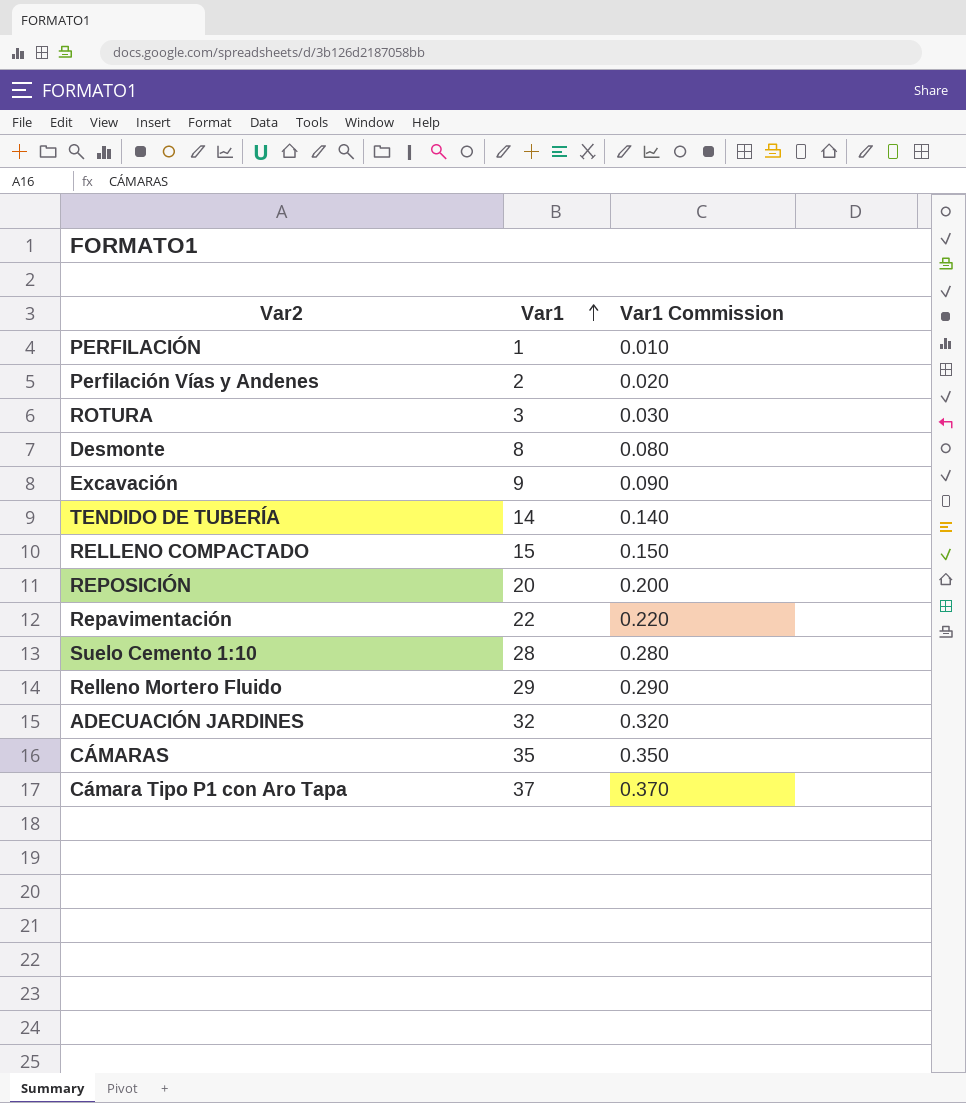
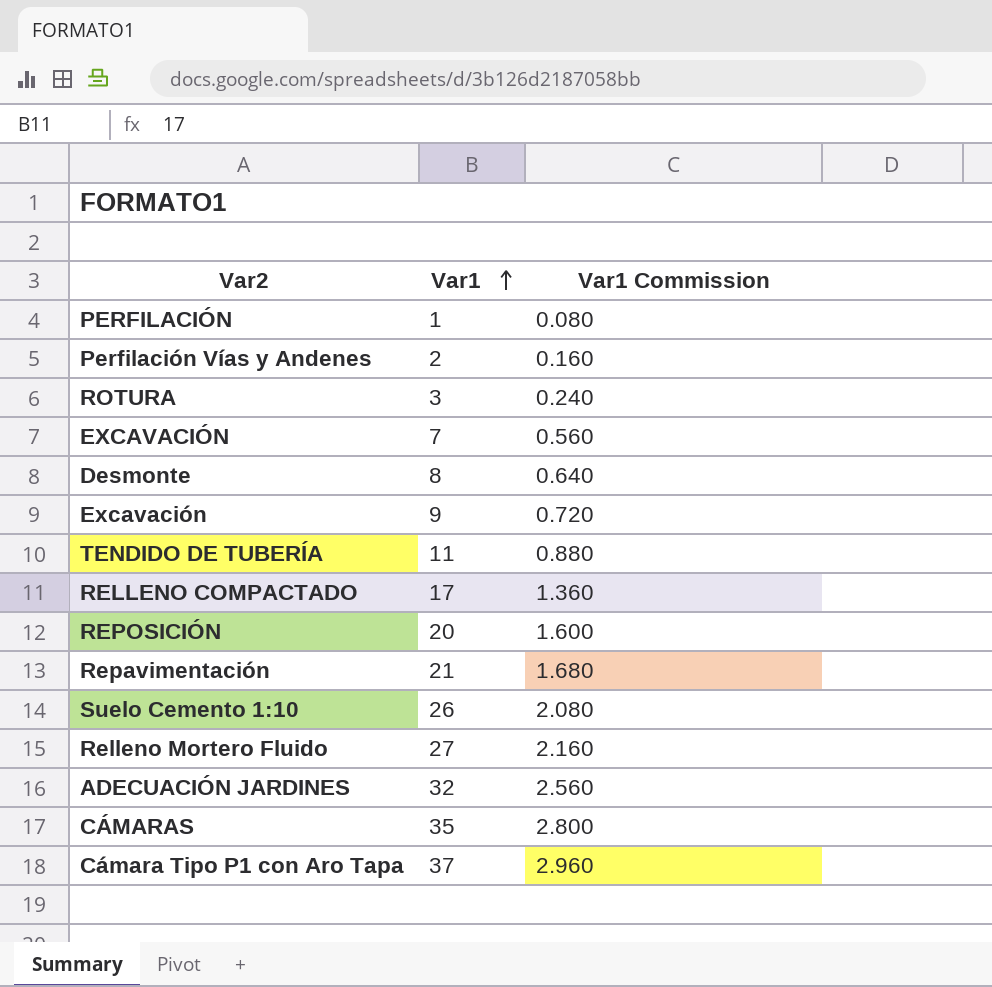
column Var1 Commission | formula: [Var1] * 0.01 -> [Var1] * 0.08
row EXCAVACIÓN: none -> 7 | 0.560
TENDIDO DE TUBERÍA | Var1: 14 -> 11
RELLENO COMPACTADO | Var1: 15 -> 17
Repavimentación | Var1: 22 -> 21
Suelo Cemento 1:10 | Var1: 28 -> 26
Relleno Mortero Fluido | Var1: 29 -> 27

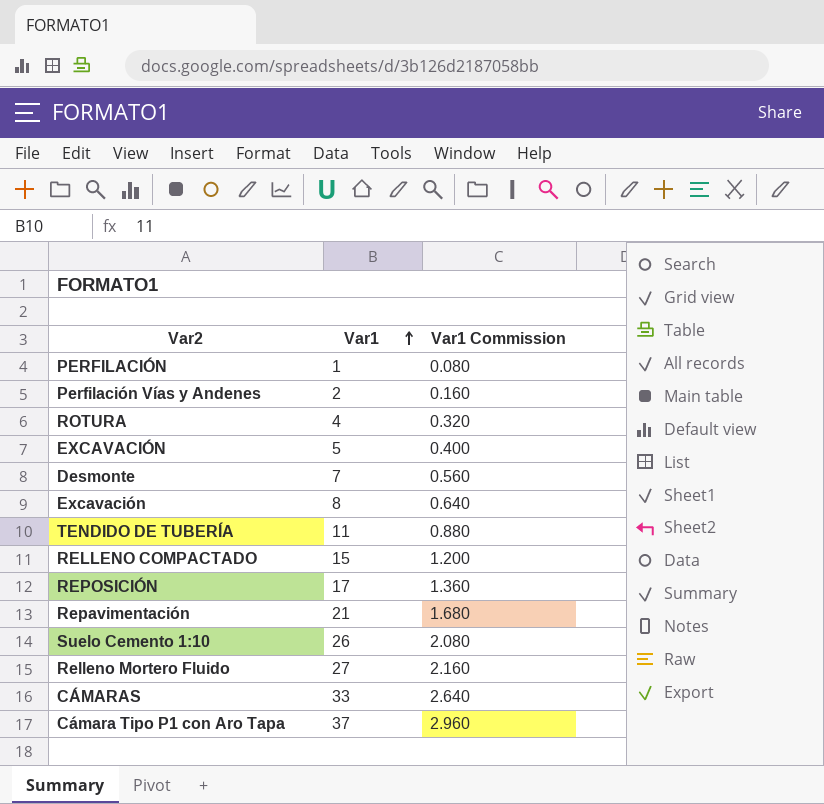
row ADECUACIÓN JARDINES: 32 | 2.560 -> none
ROTURA | Var1: 3 -> 4
ROTURA | Var1 Commission: 0.240 -> 0.320
EXCAVACIÓN | Var1: 7 -> 5
EXCAVACIÓN | Var1 Commission: 0.560 -> 0.400
Desmonte | Var1: 8 -> 7
Desmonte | Var1 Commission: 0.640 -> 0.560
Excavación | Var1: 9 -> 8
Excavación | Var1 Commission: 0.720 -> 0.640
RELLENO COMPACTADO | Var1: 17 -> 15
RELLENO COMPACTADO | Var1 Commission: 1.360 -> 1.200
REPOSICIÓN | Var1: 20 -> 17
REPOSICIÓN | Var1 Commission: 1.600 -> 1.360
CÁMARAS | Var1: 35 -> 33
CÁMARAS | Var1 Commission: 2.800 -> 2.640

